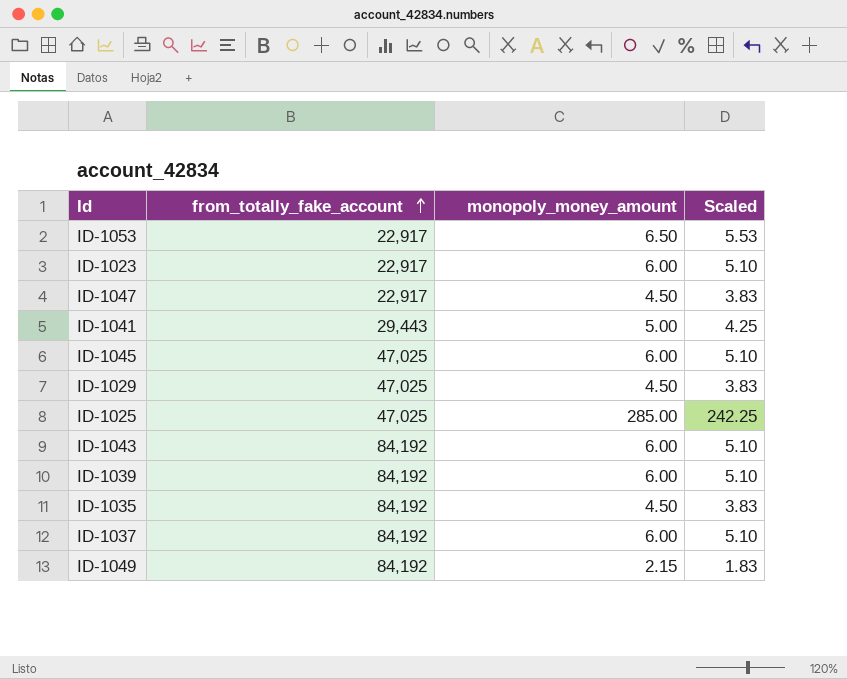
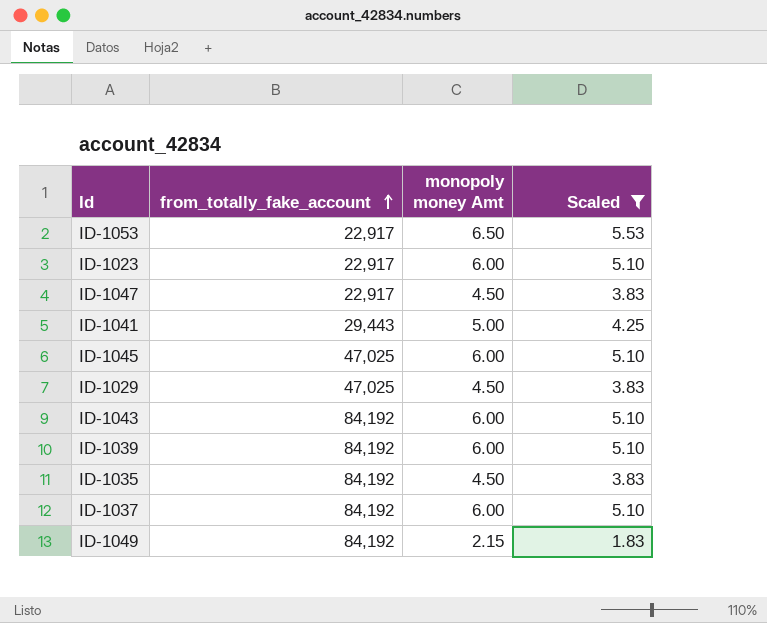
filter: none -> Scaled != 242.25
column name: monopoly_money_amount -> monopoly money Amt

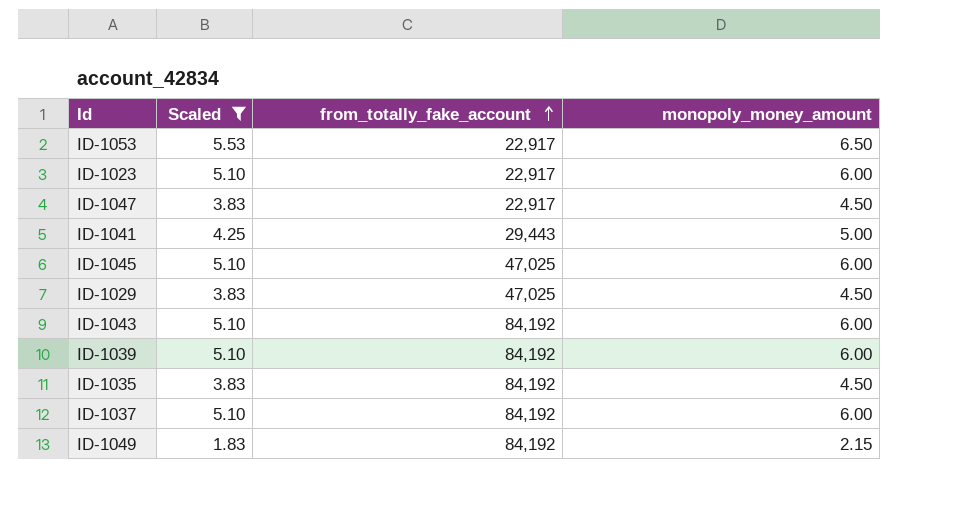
column Scaled | position: 4 -> 2
column name: monopoly money Amt -> monopoly_money_amount

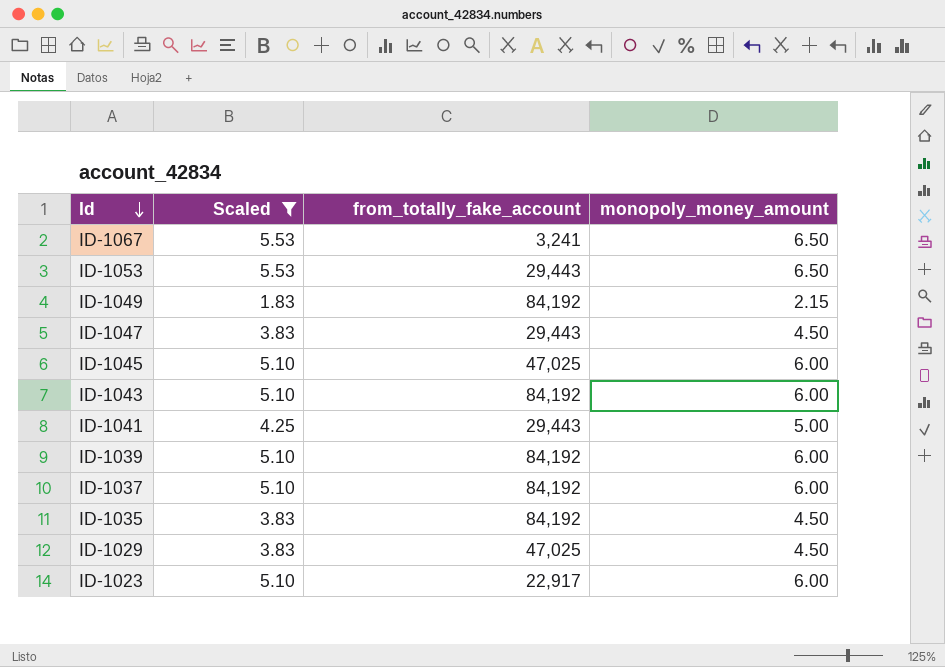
row order: from_totally_fake_account ascending -> Id descending
row ID-1067: none -> 5.53 | 3,241 | 6.50
ID-1053 | from_totally_fake_account: 22,917 -> 29,443
ID-1047 | from_totally_fake_account: 22,917 -> 29,443

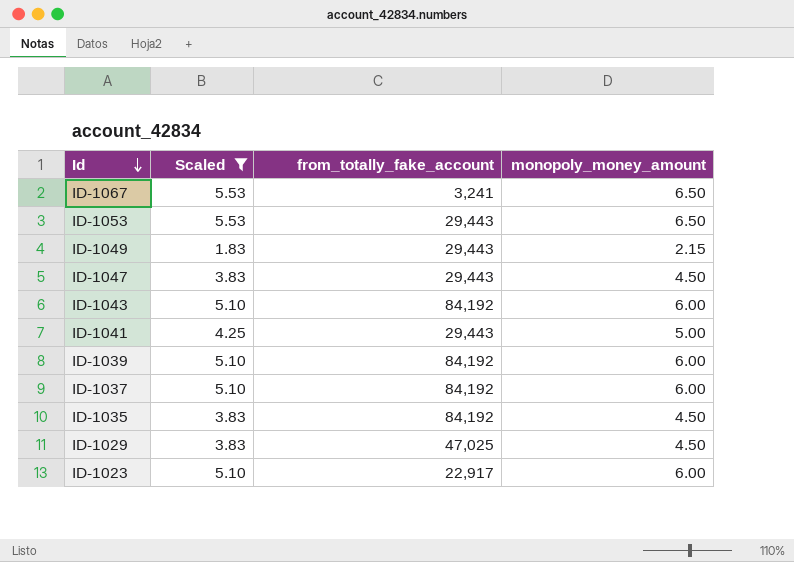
row ID-1045: 5.10 | 47,025 | 6.00 -> none
ID-1049 | from_totally_fake_account: 84,192 -> 29,443

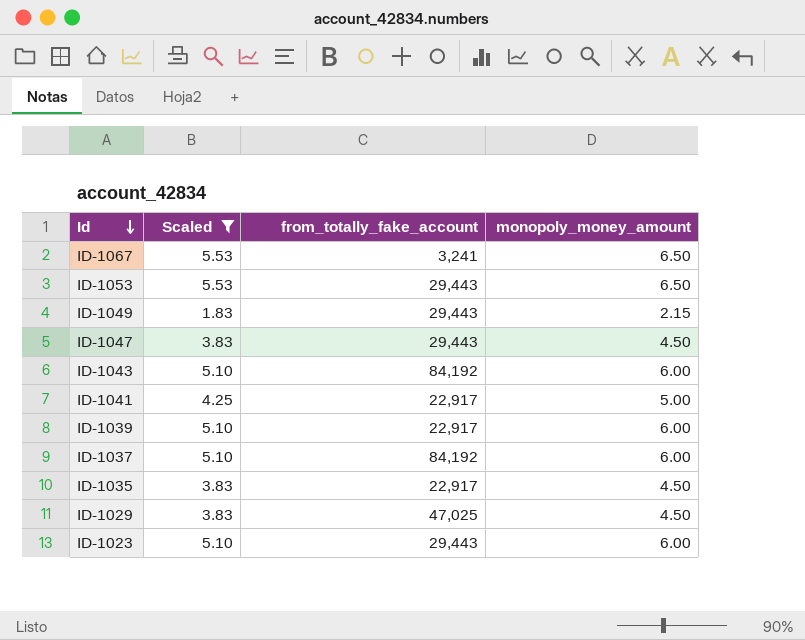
ID-1041 | from_totally_fake_account: 29,443 -> 22,917
ID-1039 | from_totally_fake_account: 84,192 -> 22,917
ID-1035 | from_totally_fake_account: 84,192 -> 22,917
ID-1023 | from_totally_fake_account: 22,917 -> 29,443

